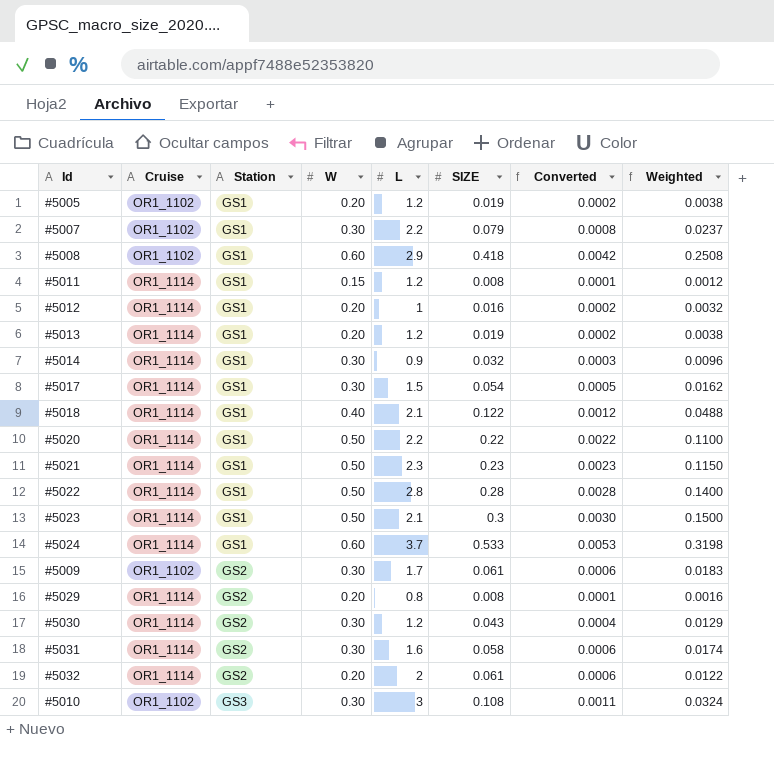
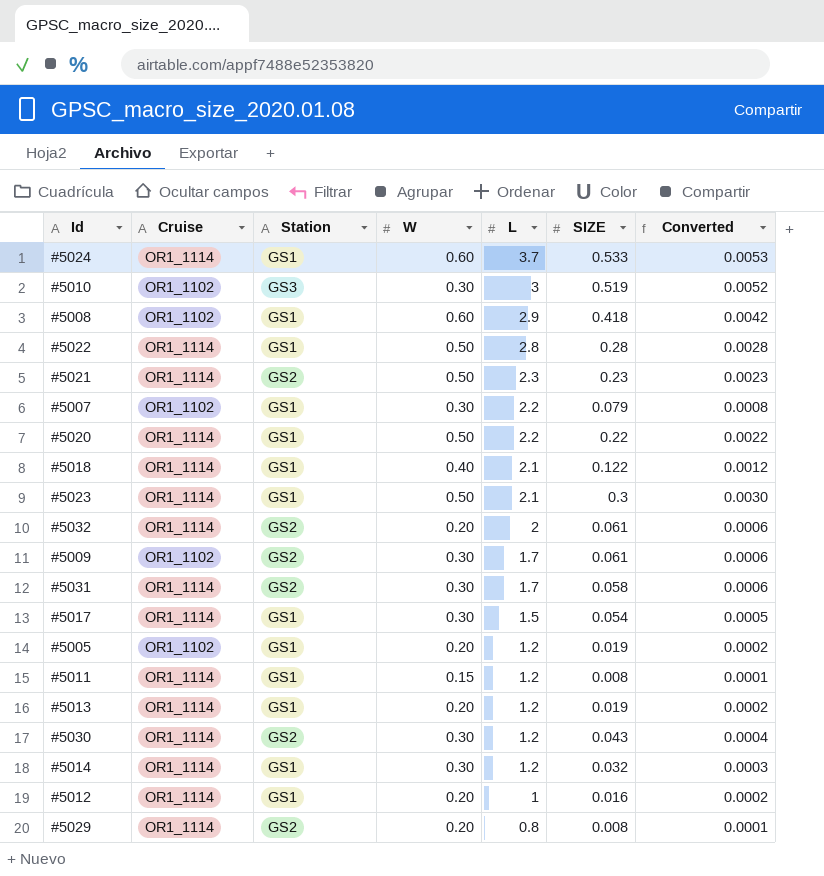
row order: Station ascending -> L descending
column Weighted | formula: [W] * [SIZE] -> none
#5010 | SIZE: 0.108 -> 0.519
#5010 | Converted: 0.0011 -> 0.0052
#5021 | Station: GS1 -> GS2
#5031 | L: 1.6 -> 1.7
#5014 | L: 0.9 -> 1.2

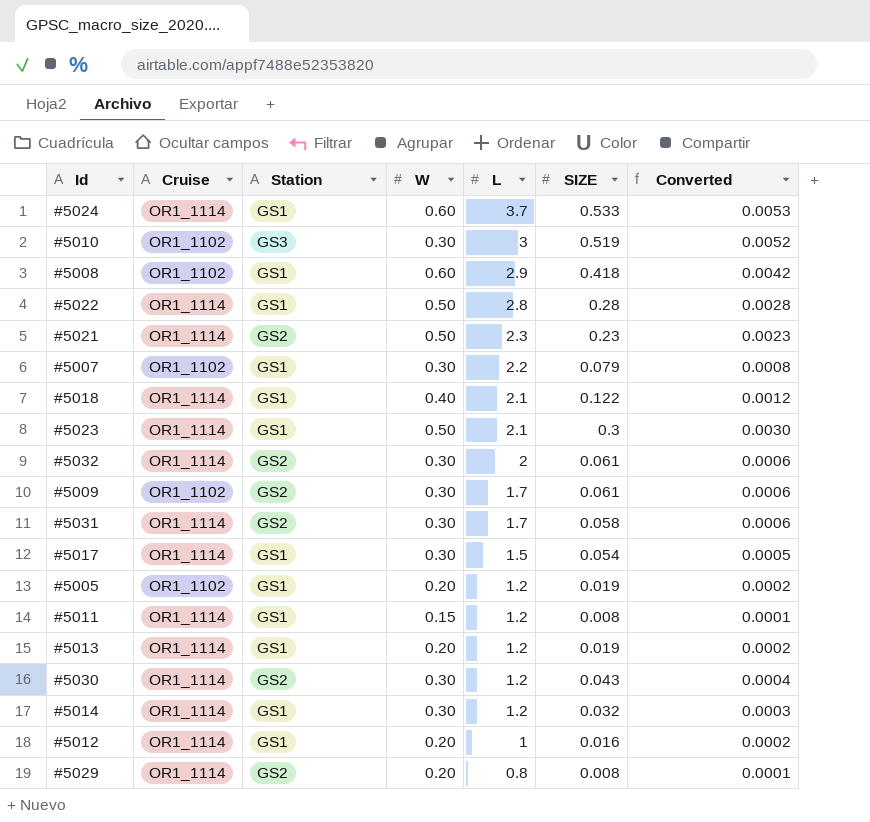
row #5020: OR1_1114 | GS1 | 0.50 | 2.2 | 0.22 | 0.0022 -> none
#5032 | W: 0.20 -> 0.30

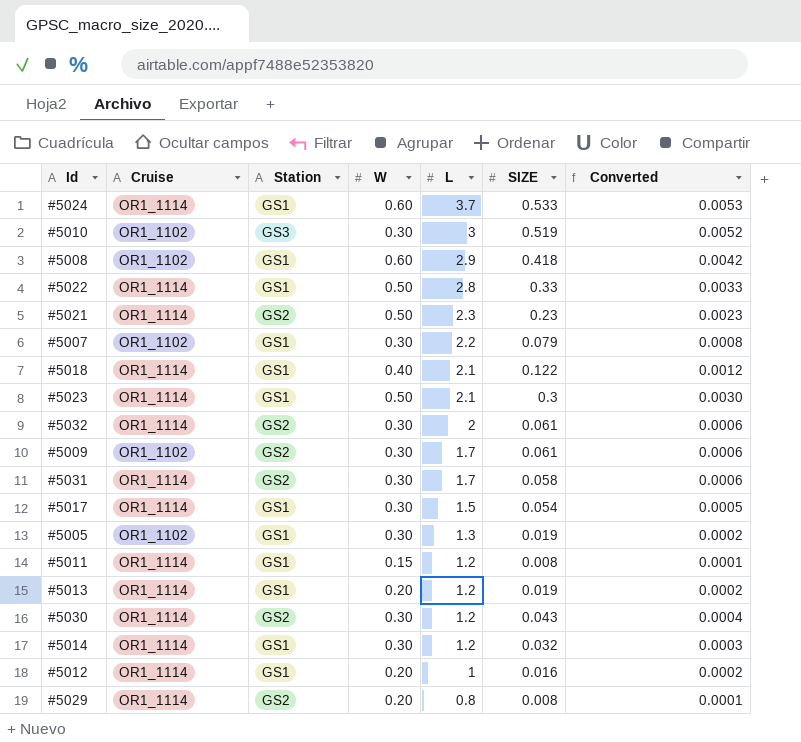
#5022 | SIZE: 0.28 -> 0.33
#5022 | Converted: 0.0028 -> 0.0033
#5005 | W: 0.20 -> 0.30
#5005 | L: 1.2 -> 1.3

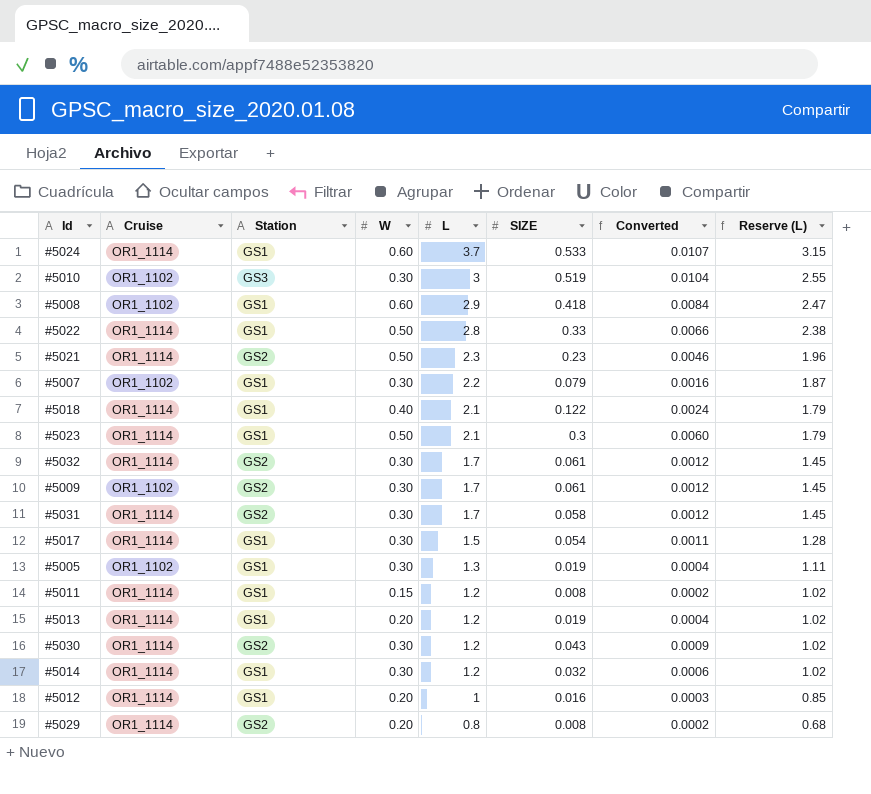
column Converted | formula: [SIZE] * 0.01 -> [SIZE] * 0.02
column Reserve (L) | formula: none -> [L] * 0.85
#5032 | L: 2 -> 1.7

